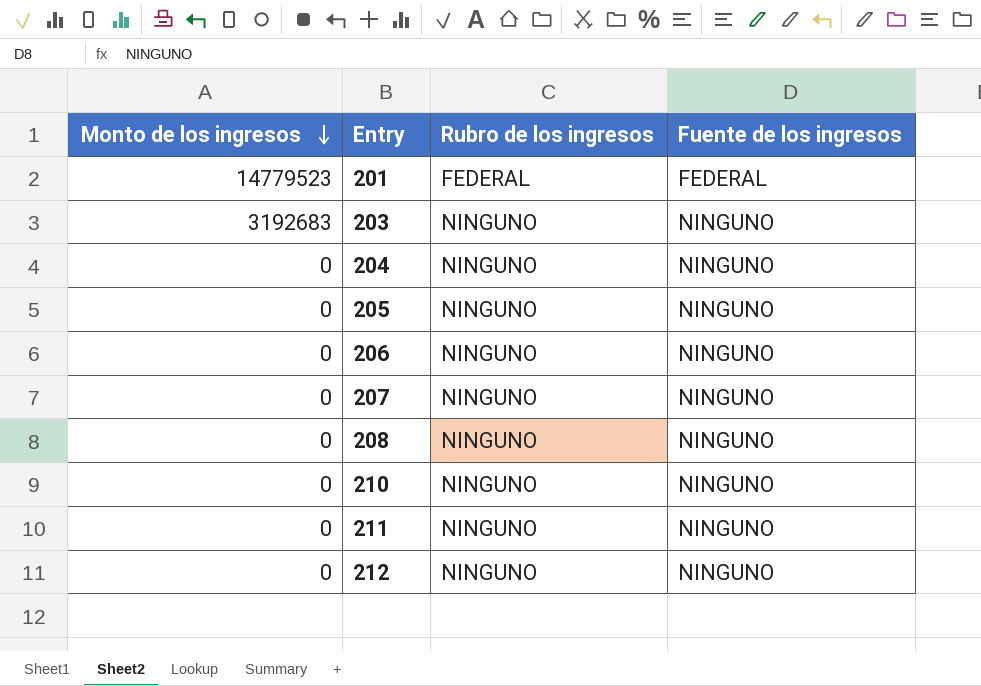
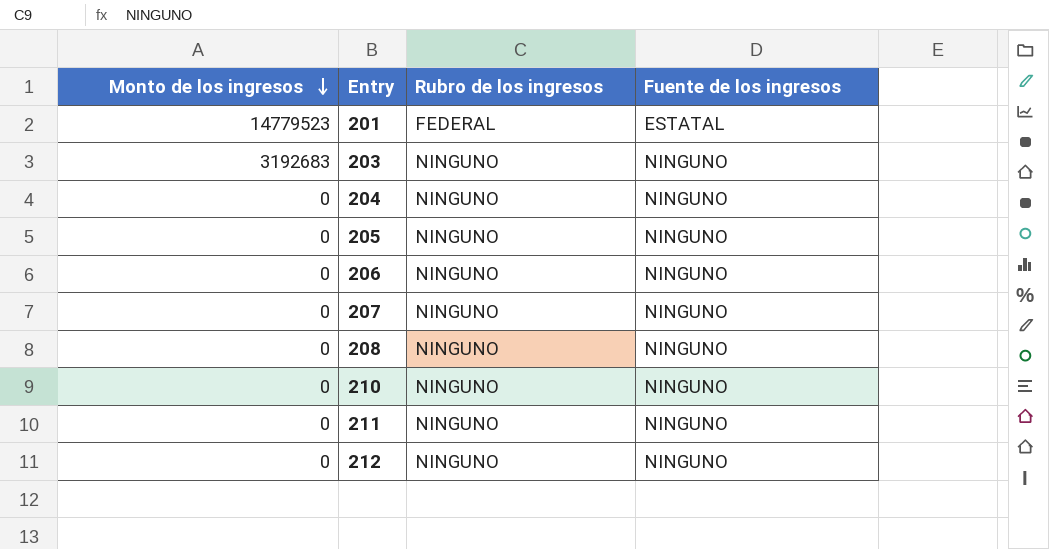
201 | Fuente de los ingresos: FEDERAL -> ESTATAL

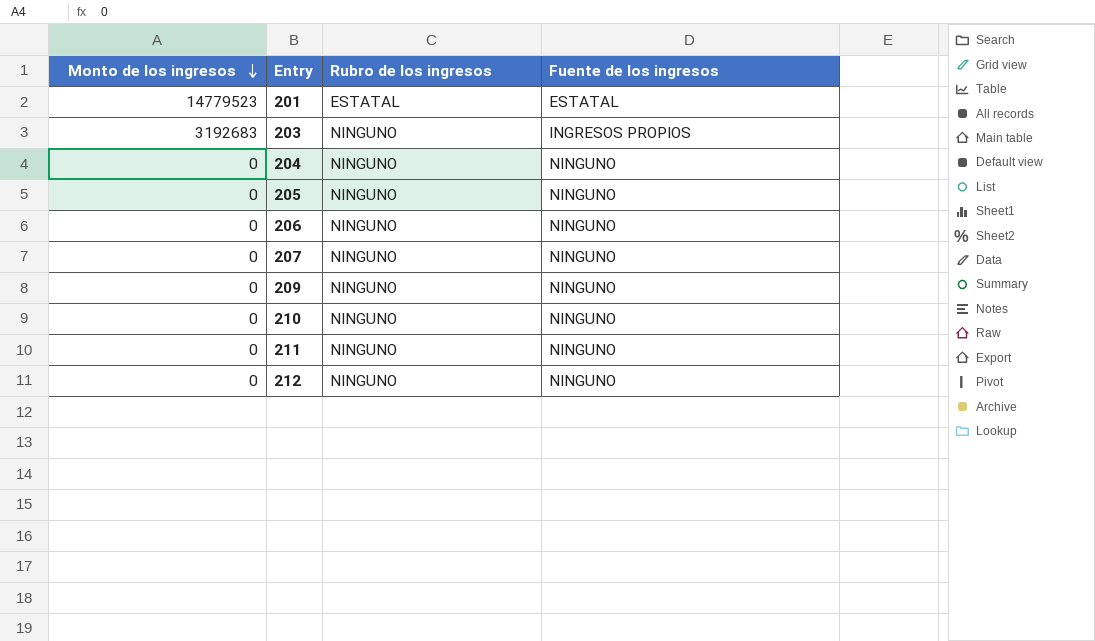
row 208: 0 | NINGUNO | NINGUNO -> none
201 | Rubro de los ingresos: FEDERAL -> ESTATAL
203 | Fuente de los ingresos: NINGUNO -> INGRESOS PROPIOS
row 209: none -> 0 | NINGUNO | NINGUNO

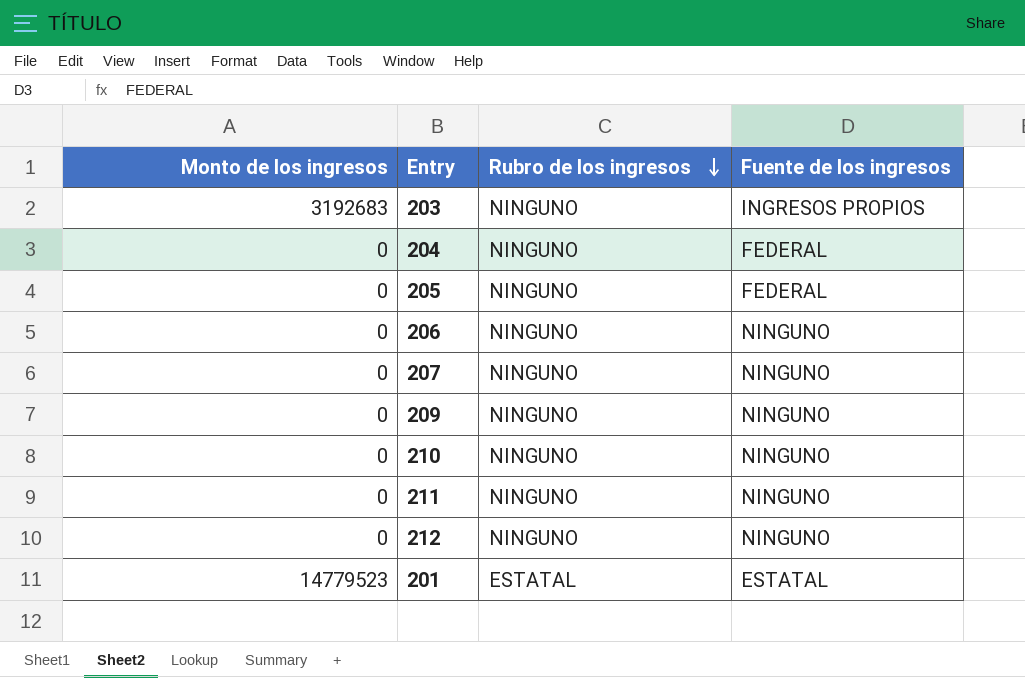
row order: Monto de los ingresos descending -> Rubro de los ingresos descending
204 | Fuente de los ingresos: NINGUNO -> FEDERAL
205 | Fuente de los ingresos: NINGUNO -> FEDERAL

